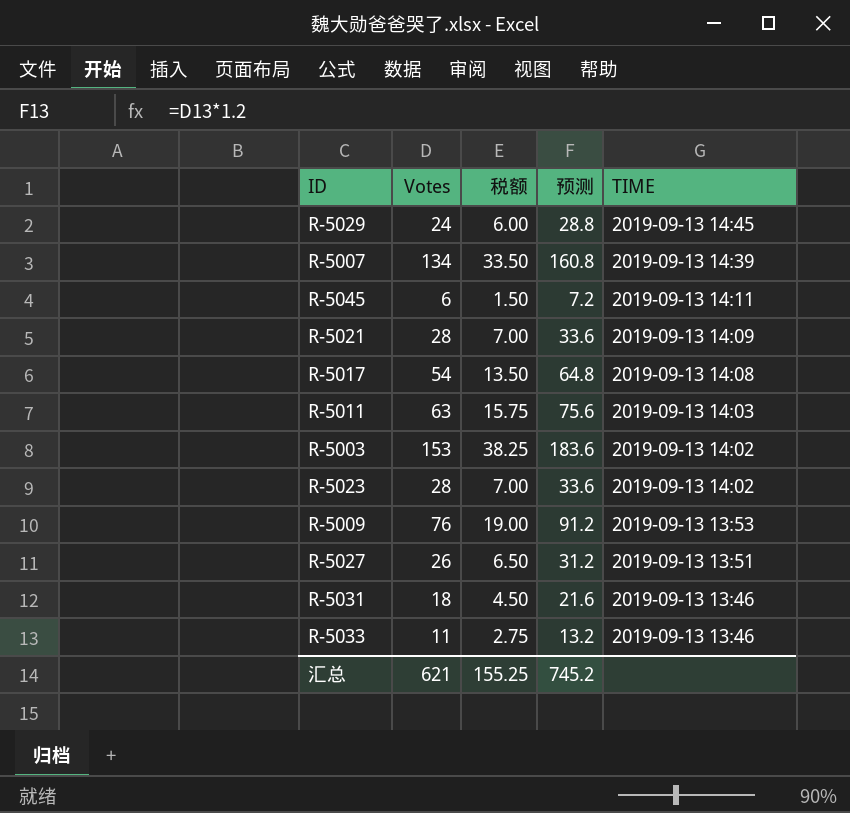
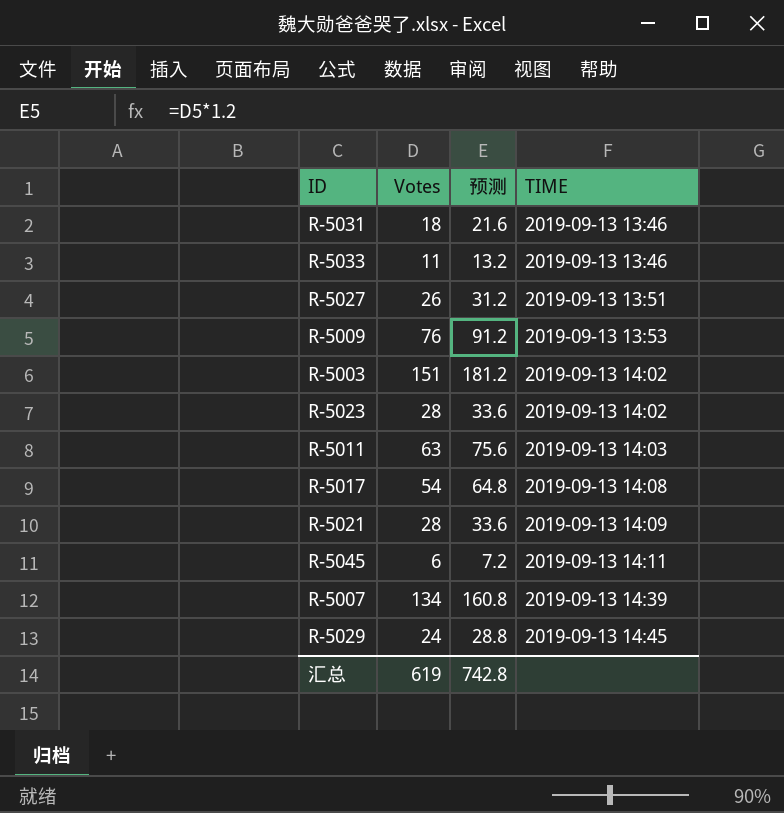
row order: TIME descending -> TIME ascending
column 税额 | formula: [Votes] * 0.25 -> none
R-5003 | Votes: 153 -> 151
R-5003 | 预测: 183.6 -> 181.2
汇总 | Votes: 621 -> 619
汇总 | 预测: 745.2 -> 742.8

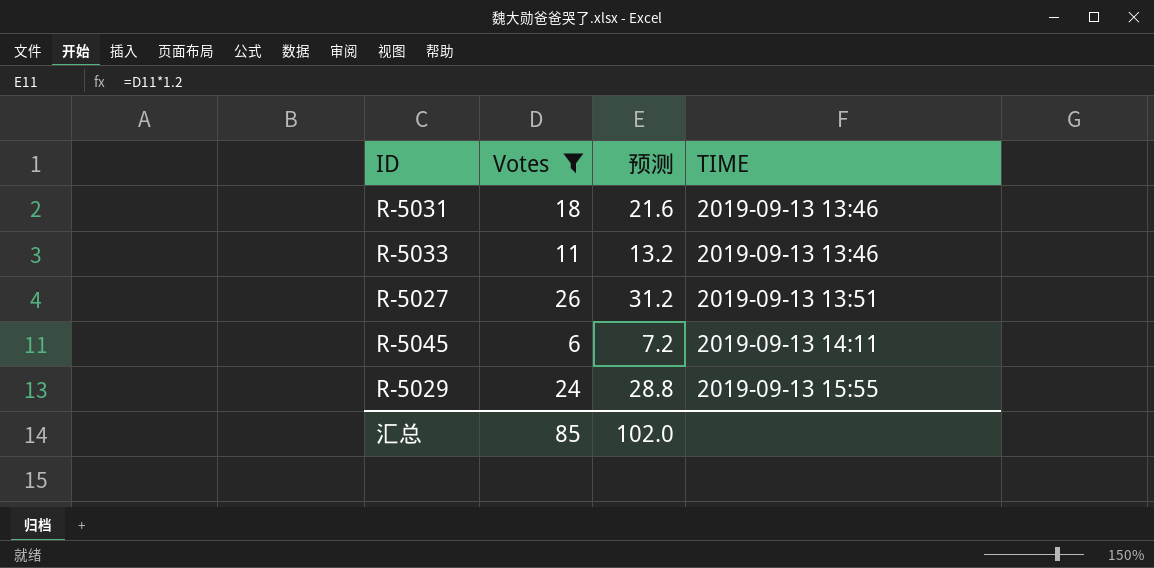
filter: none -> Votes <= 26
R-5029 | TIME: 2019-09-13 14:45 -> 2019-09-13 15:55
汇总 | Votes: 619 -> 85
汇总 | 预测: 742.8 -> 102.0

